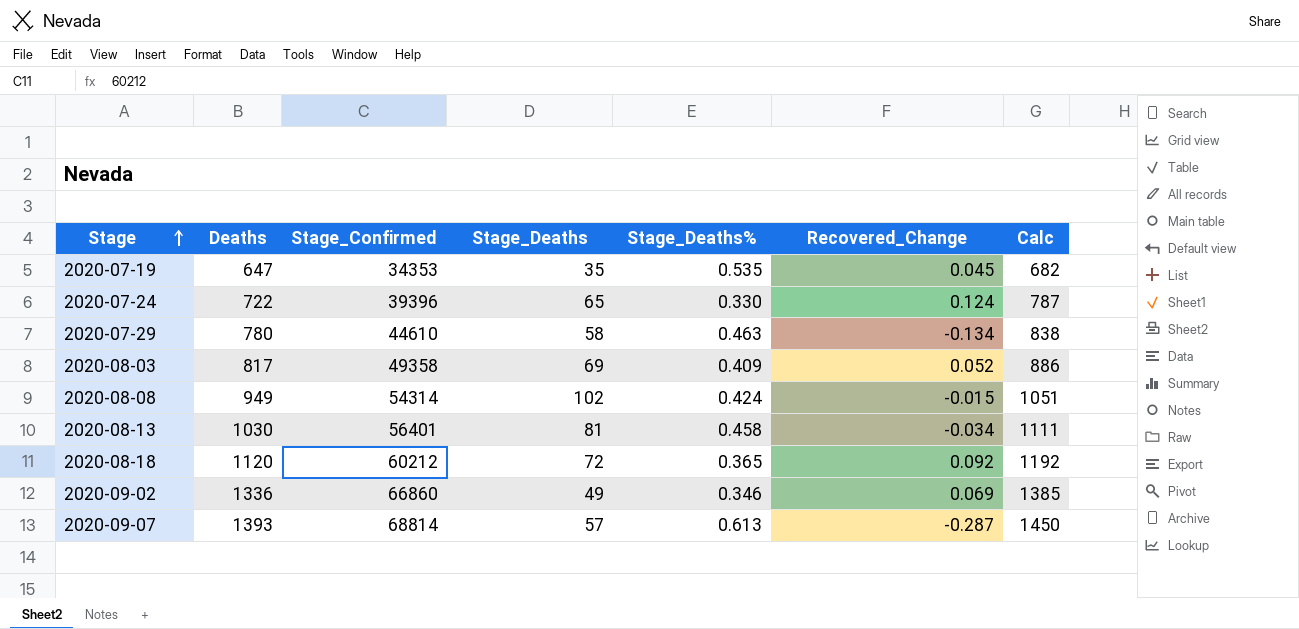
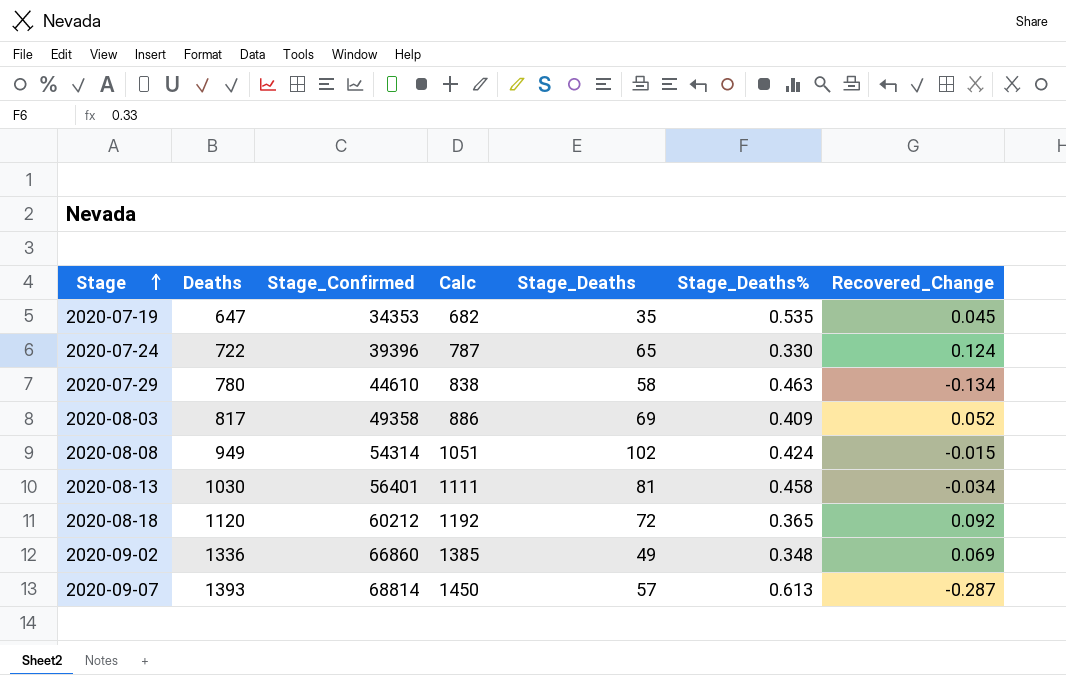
column Calc | position: 7 -> 4
2020-09-02 | Stage_Deaths%: 0.346 -> 0.348

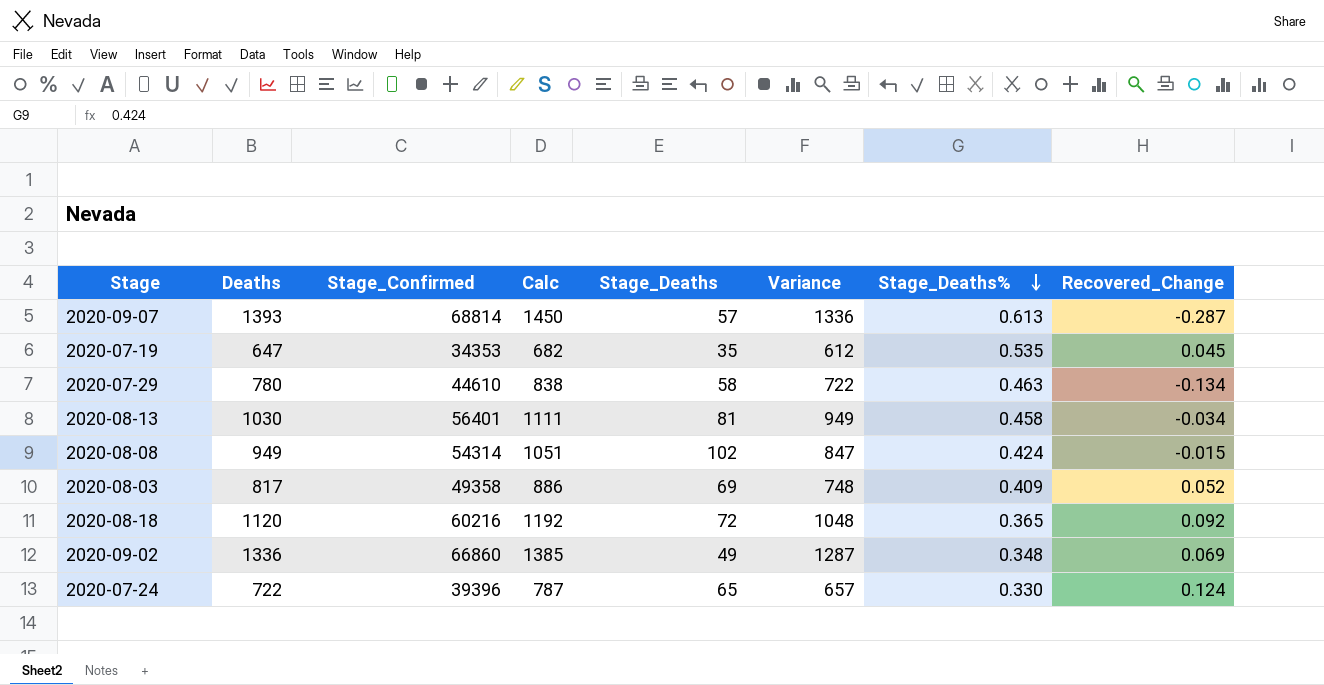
row order: Stage ascending -> Stage_Deaths% descending
column Variance | formula: none -> [Deaths] - [Stage_Deaths]
2020-08-18 | Stage_Confirmed: 60212 -> 60216

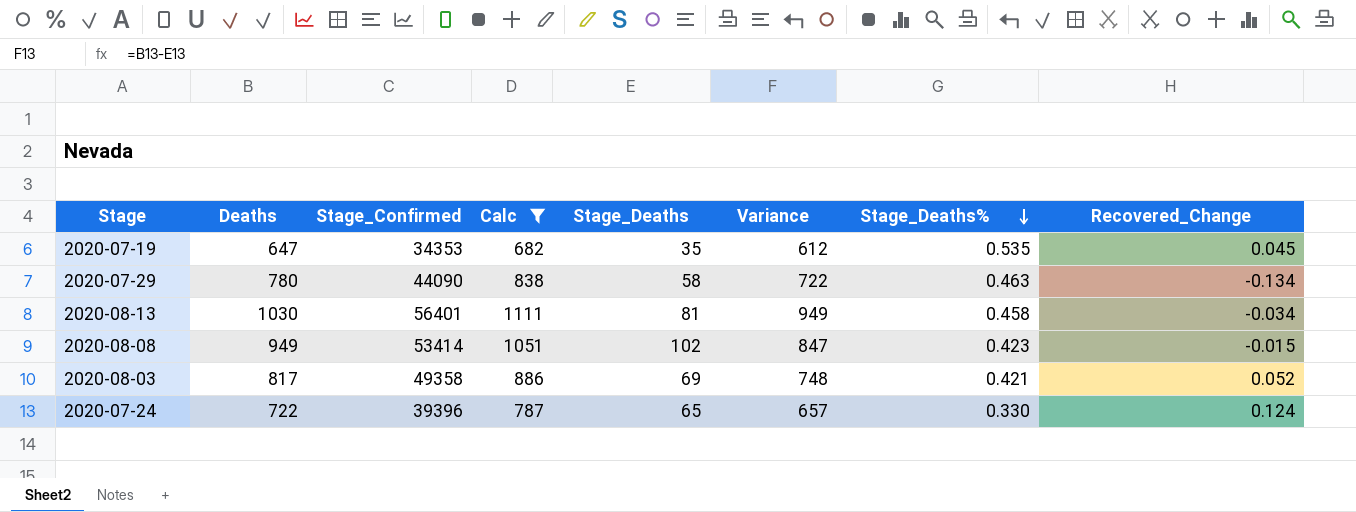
filter: none -> Calc <= 1111
2020-07-29 | Stage_Confirmed: 44610 -> 44090
2020-08-08 | Stage_Confirmed: 54314 -> 53414
2020-08-08 | Stage_Deaths%: 0.424 -> 0.423
2020-08-03 | Stage_Deaths%: 0.409 -> 0.421

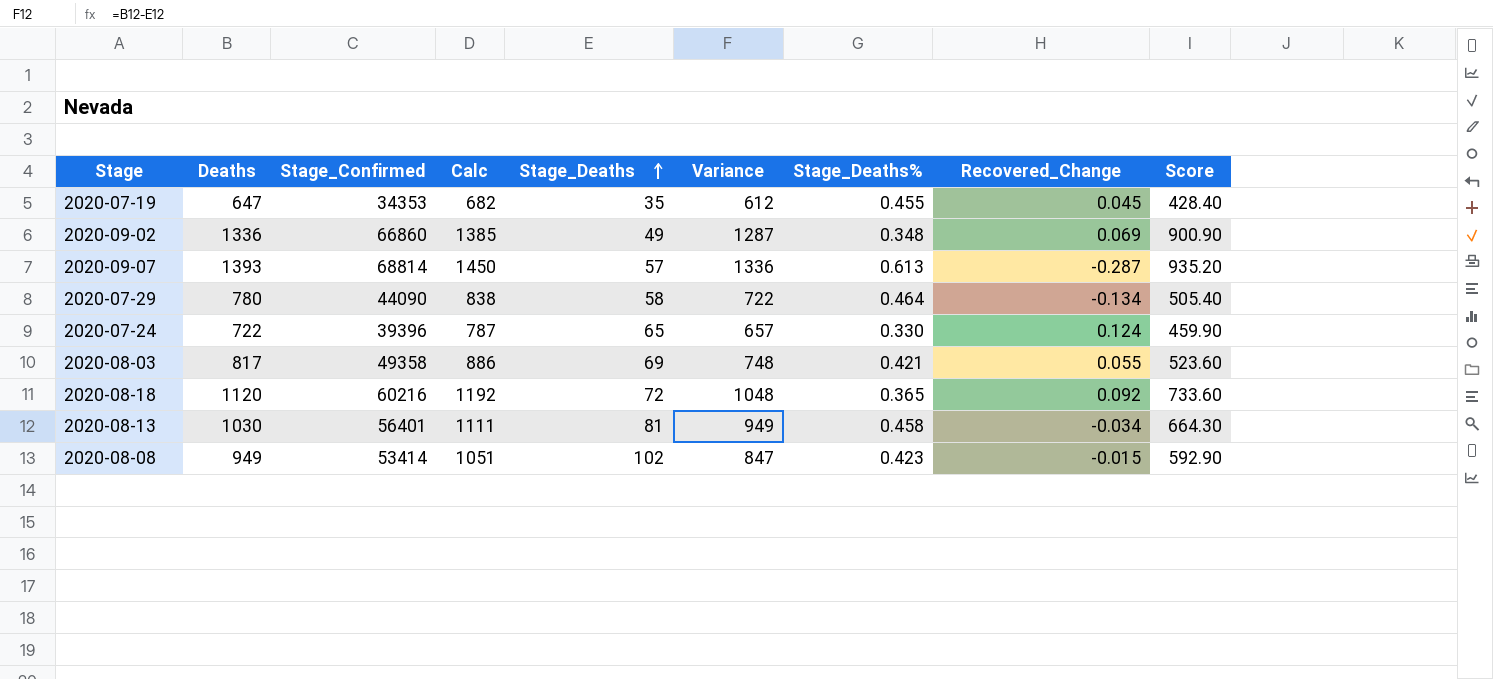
filter: Calc <= 1111 -> none
row order: Stage_Deaths% descending -> Stage_Deaths ascending
column Score | formula: none -> [Variance] * 0.7
2020-07-19 | Stage_Deaths%: 0.535 -> 0.455
2020-07-29 | Stage_Deaths%: 0.463 -> 0.464
2020-08-03 | Recovered_Change: 0.052 -> 0.055

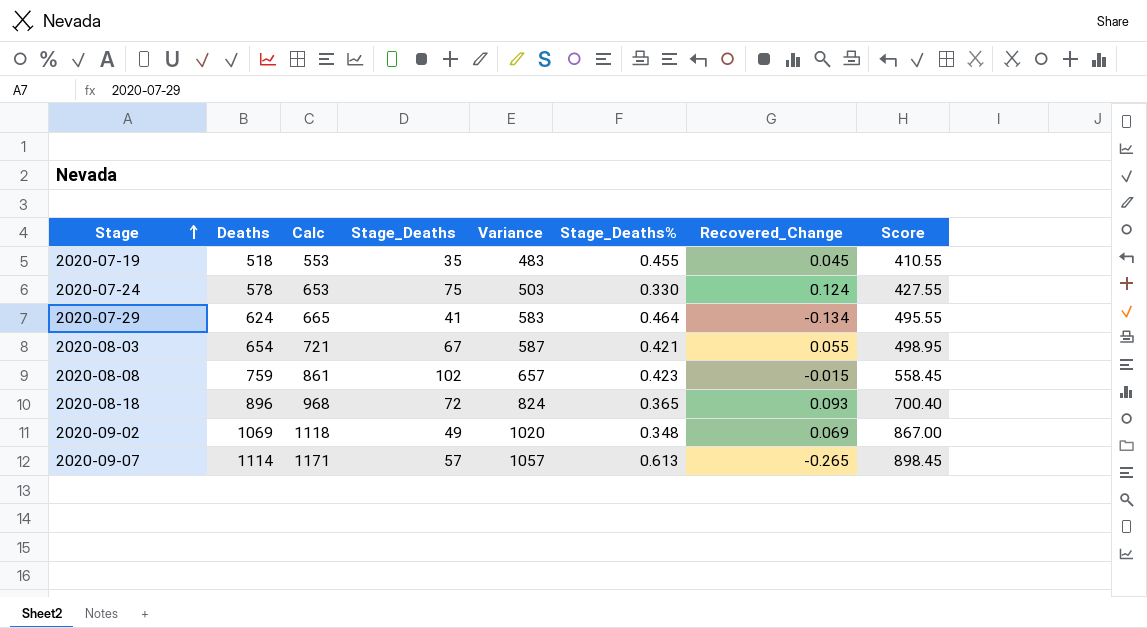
row order: Stage_Deaths ascending -> Stage ascending
column Stage_Confirmed | position: 3 -> none
column Score | formula: [Variance] * 0.7 -> [Variance] * 0.85
row 2020-08-13: 1030 | 56401 | 1111 | 81 | 949 | 0.458 | -0.034 | 664.30 -> none
2020-07-19 | Deaths: 647 -> 518
2020-07-19 | Calc: 682 -> 553
2020-07-19 | Variance: 612 -> 483
2020-07-24 | Deaths: 722 -> 578
2020-07-24 | Calc: 787 -> 653
2020-07-24 | Stage_Deaths: 65 -> 75
2020-07-24 | Variance: 657 -> 503
2020-07-29 | Deaths: 780 -> 624
2020-07-29 | Calc: 838 -> 665
2020-07-29 | Stage_Deaths: 58 -> 41
2020-07-29 | Variance: 722 -> 583
2020-08-03 | Deaths: 817 -> 654
2020-08-03 | Calc: 886 -> 721
2020-08-03 | Stage_Deaths: 69 -> 67
2020-08-03 | Variance: 748 -> 587
2020-08-08 | Deaths: 949 -> 759
2020-08-08 | Calc: 1051 -> 861
2020-08-08 | Variance: 847 -> 657
2020-08-18 | Deaths: 1120 -> 896
2020-08-18 | Calc: 1192 -> 968
2020-08-18 | Variance: 1048 -> 824
2020-08-18 | Recovered_Change: 0.092 -> 0.093
2020-09-02 | Deaths: 1336 -> 1069
2020-09-02 | Calc: 1385 -> 1118
2020-09-02 | Variance: 1287 -> 1020
2020-09-07 | Deaths: 1393 -> 1114
2020-09-07 | Calc: 1450 -> 1171
2020-09-07 | Variance: 1336 -> 1057
2020-09-07 | Recovered_Change: -0.287 -> -0.265

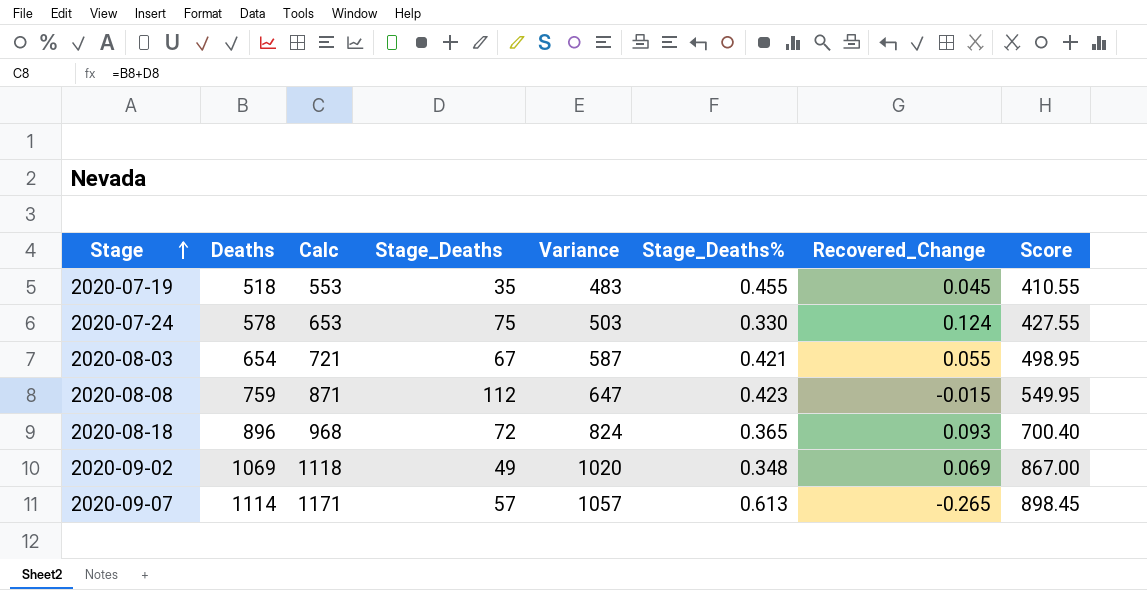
row 2020-07-29: 624 | 665 | 41 | 583 | 0.464 | -0.134 | 495.55 -> none
2020-08-08 | Calc: 861 -> 871
2020-08-08 | Stage_Deaths: 102 -> 112
2020-08-08 | Variance: 657 -> 647
2020-08-08 | Score: 558.45 -> 549.95

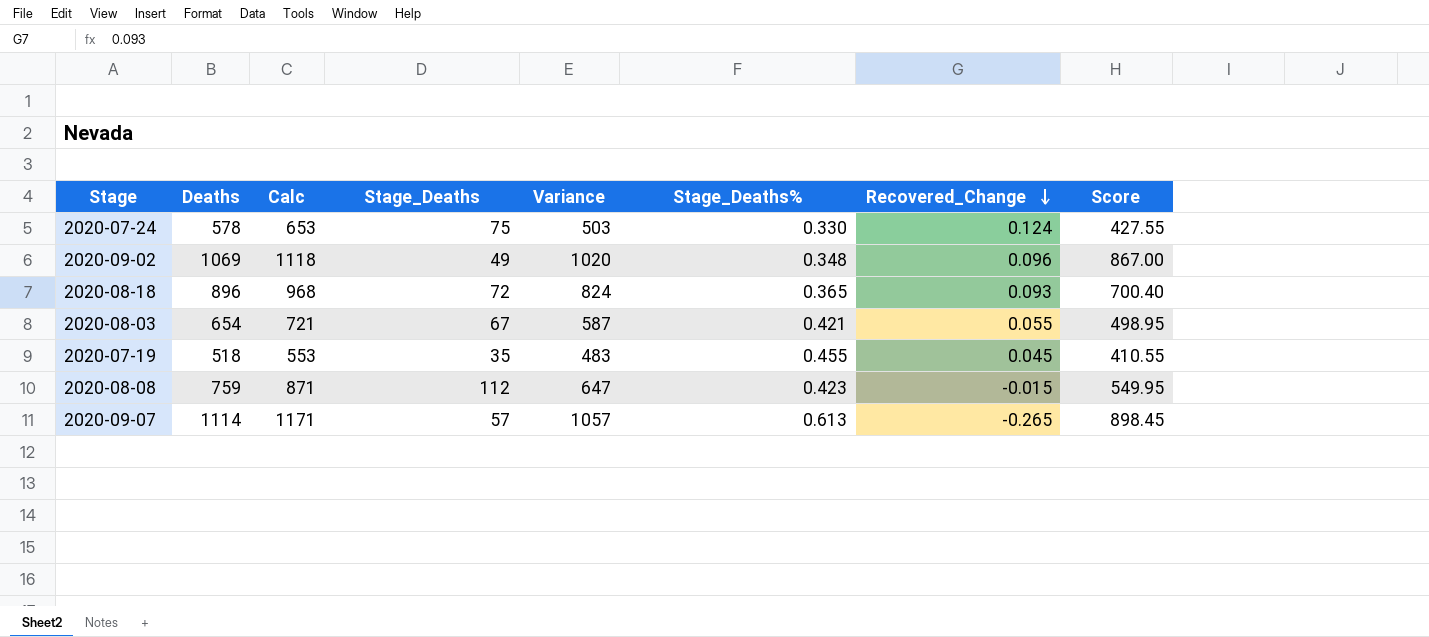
row order: Stage ascending -> Recovered_Change descending
2020-09-02 | Recovered_Change: 0.069 -> 0.096

